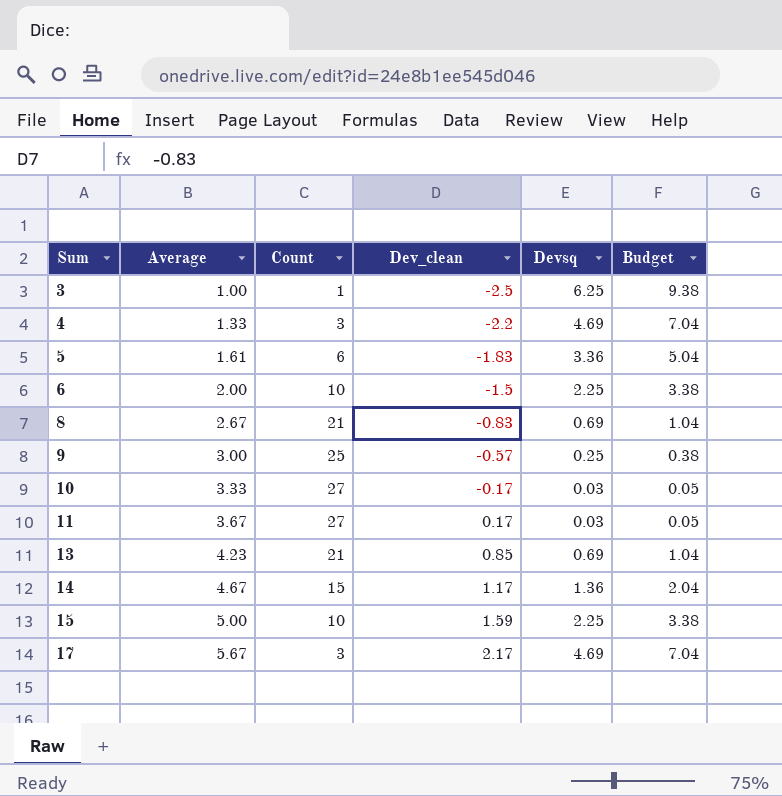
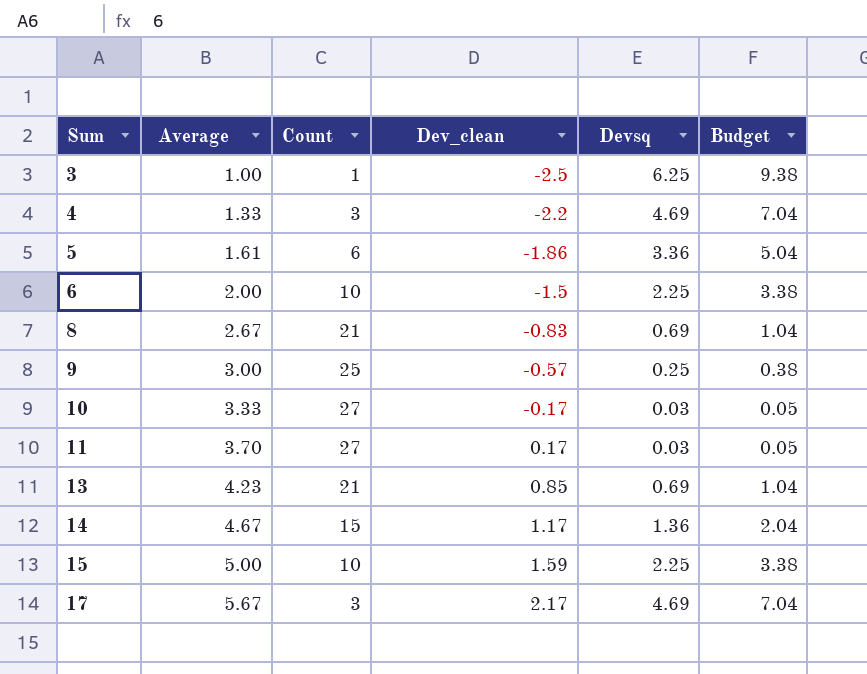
5 | Dev_clean: -1.83 -> -1.86
11 | Average: 3.67 -> 3.70

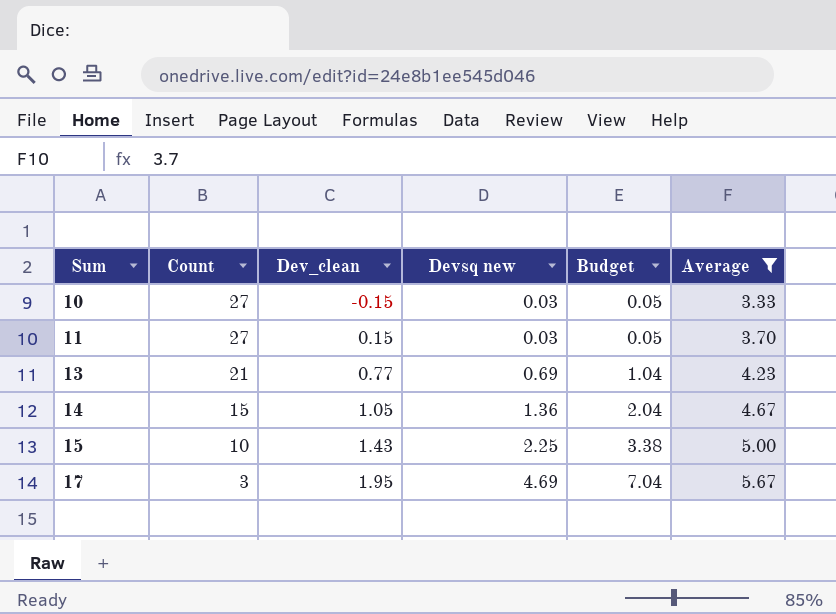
filter: none -> Average >= 3.33
column name: Devsq -> Devsq new
column Average | position: 2 -> 6
10 | Dev_clean: -0.17 -> -0.15
11 | Dev_clean: 0.17 -> 0.15
13 | Dev_clean: 0.85 -> 0.77
14 | Dev_clean: 1.17 -> 1.05
15 | Dev_clean: 1.59 -> 1.43
17 | Dev_clean: 2.17 -> 1.95

